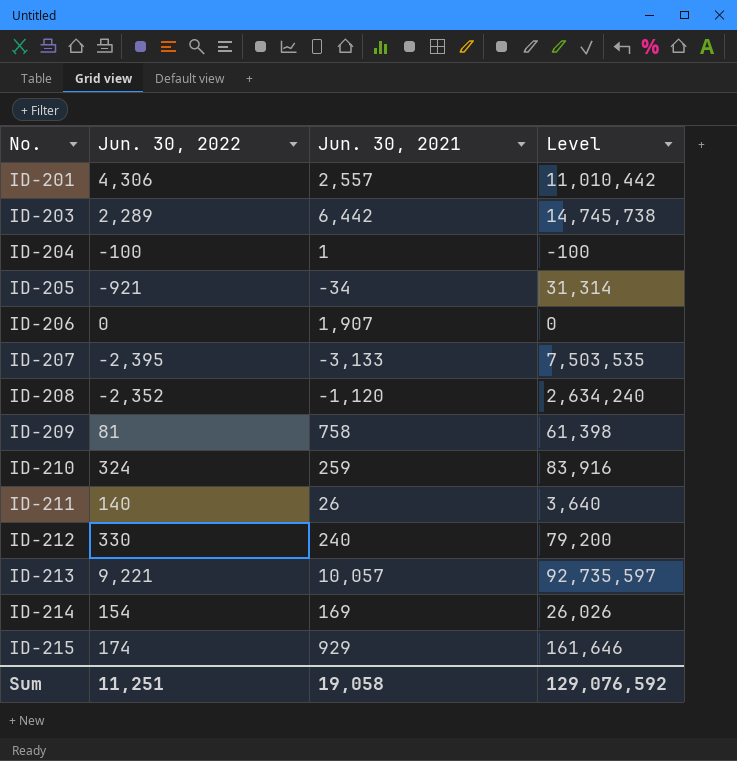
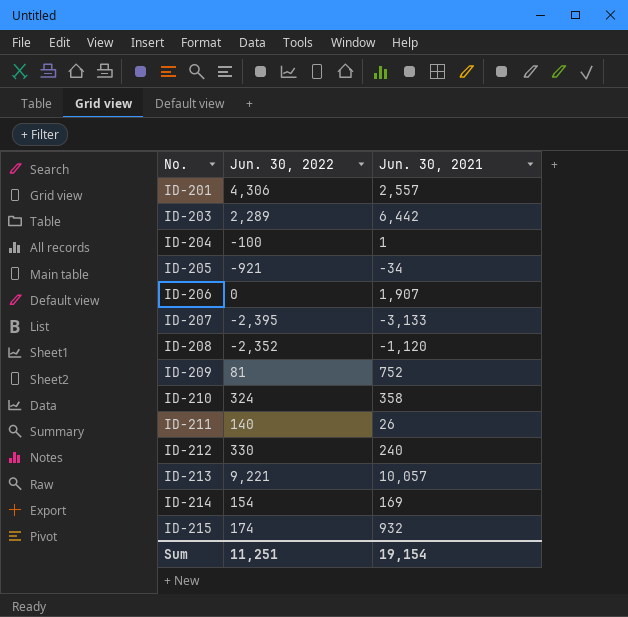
column Level | formula: [Jun. 30, 2022] * [Jun. 30, 2021] -> none
ID-209 | Jun. 30, 2021: 758 -> 752
ID-210 | Jun. 30, 2021: 259 -> 358
ID-215 | Jun. 30, 2021: 929 -> 932
Sum | Jun. 30, 2021: 19,058 -> 19,154

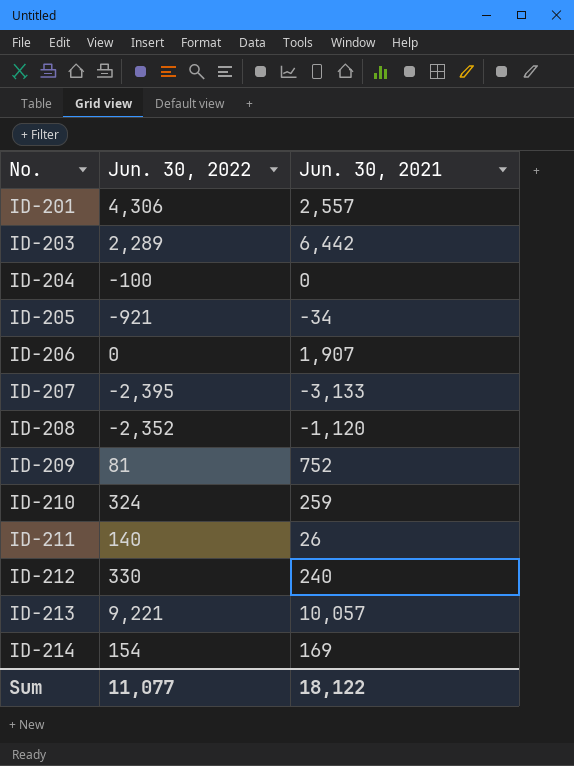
row ID-215: 174 | 932 -> none
ID-204 | Jun. 30, 2021: 1 -> 0
ID-210 | Jun. 30, 2021: 358 -> 259
Sum | Jun. 30, 2022: 11,251 -> 11,077
Sum | Jun. 30, 2021: 19,154 -> 18,122

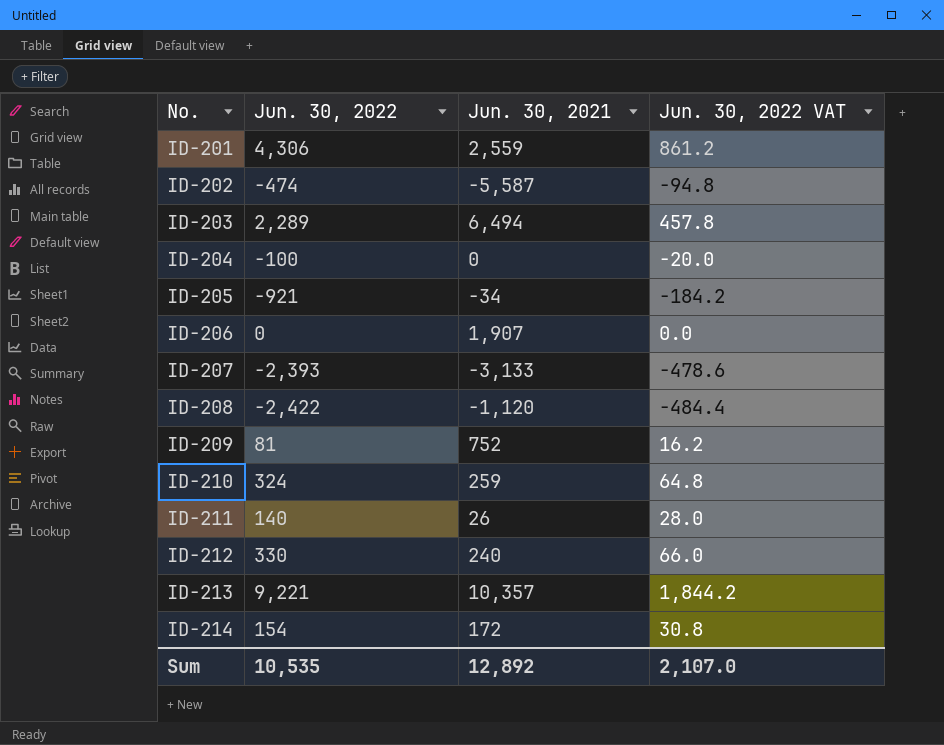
column Jun. 30, 2022 VAT | formula: none -> [Jun. 30, 2022] * 0.2
ID-201 | Jun. 30, 2021: 2,557 -> 2,559
row ID-202: none -> -474 | -5,587 | -94.8
ID-203 | Jun. 30, 2021: 6,442 -> 6,494
ID-207 | Jun. 30, 2022: -2,395 -> -2,393
ID-208 | Jun. 30, 2022: -2,352 -> -2,422
ID-213 | Jun. 30, 2021: 10,057 -> 10,357
ID-214 | Jun. 30, 2021: 169 -> 172
Sum | Jun. 30, 2022: 11,077 -> 10,535
Sum | Jun. 30, 2021: 18,122 -> 12,892

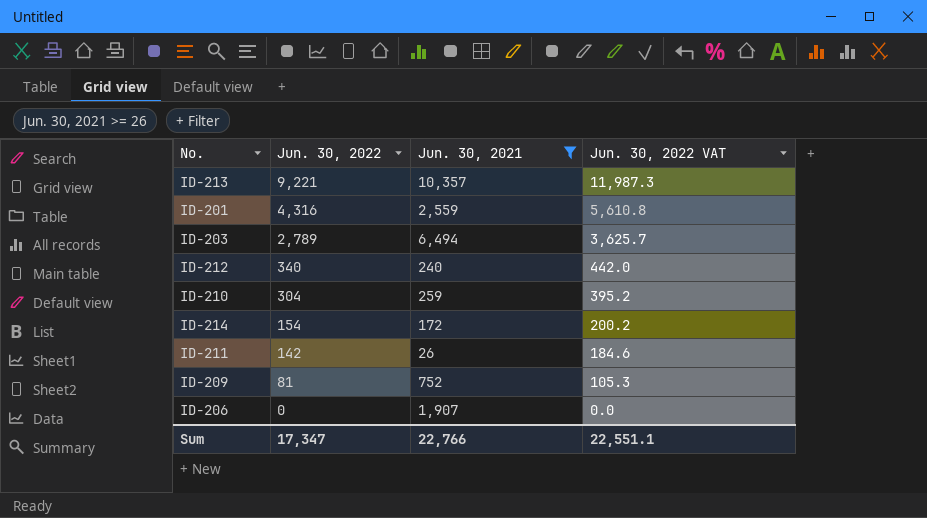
filter: none -> Jun. 30, 2021 >= 26
row order: No. ascending -> Jun. 30, 2022 descending
column Jun. 30, 2022 VAT | formula: [Jun. 30, 2022] * 0.2 -> [Jun. 30, 2022] * 1.3
ID-201 | Jun. 30, 2022: 4,306 -> 4,316
ID-203 | Jun. 30, 2022: 2,289 -> 2,789
ID-212 | Jun. 30, 2022: 330 -> 340
ID-210 | Jun. 30, 2022: 324 -> 304
ID-211 | Jun. 30, 2022: 140 -> 142
Sum | Jun. 30, 2022: 10,535 -> 17,347
Sum | Jun. 30, 2021: 12,892 -> 22,766
Sum | Jun. 30, 2022 VAT: 2,107.0 -> 22,551.1

